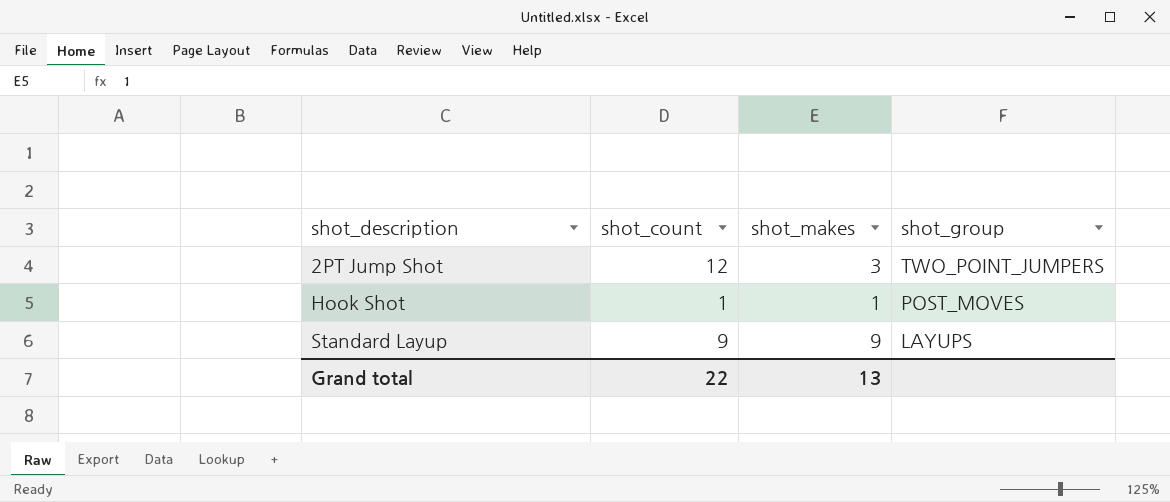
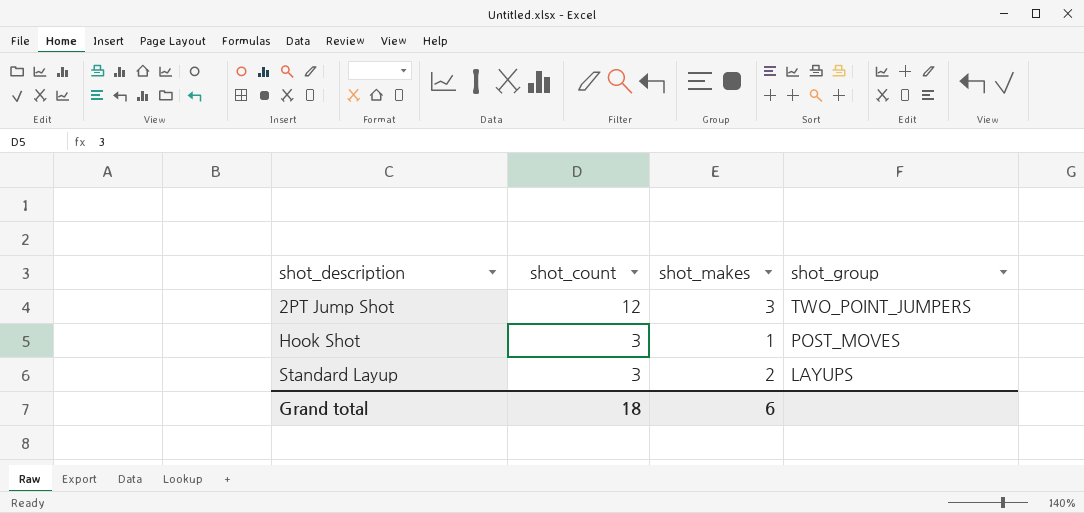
Hook Shot | shot_count: 1 -> 3
Standard Layup | shot_count: 9 -> 3
Standard Layup | shot_makes: 9 -> 2
Grand total | shot_count: 22 -> 18
Grand total | shot_makes: 13 -> 6

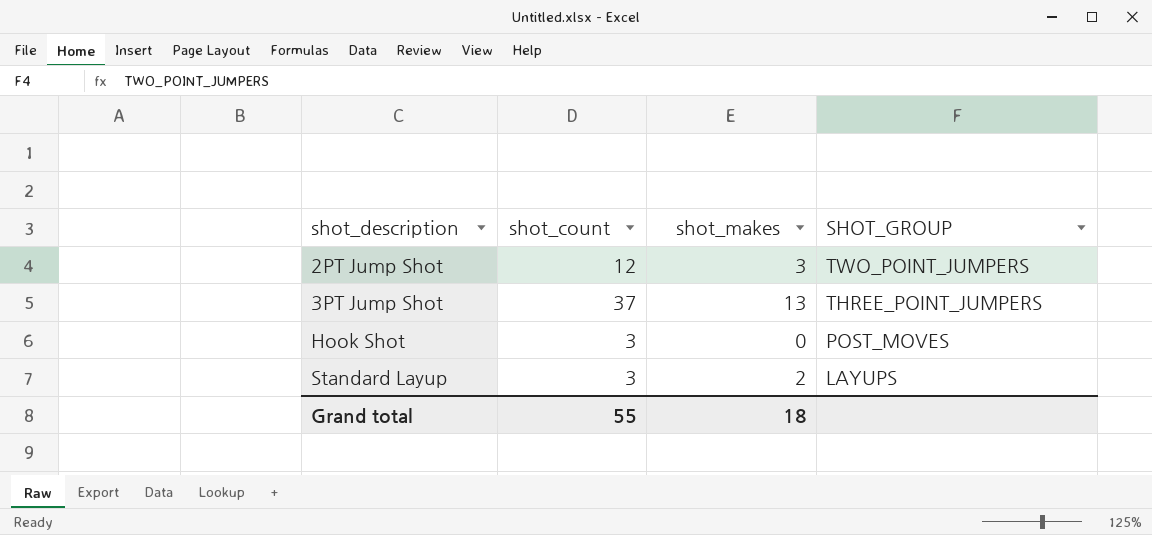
column name: shot_group -> SHOT_GROUP
row 3PT Jump Shot: none -> 37 | 13 | THREE_POINT_JUMPERS
Hook Shot | shot_makes: 1 -> 0
Grand total | shot_count: 18 -> 55
Grand total | shot_makes: 6 -> 18

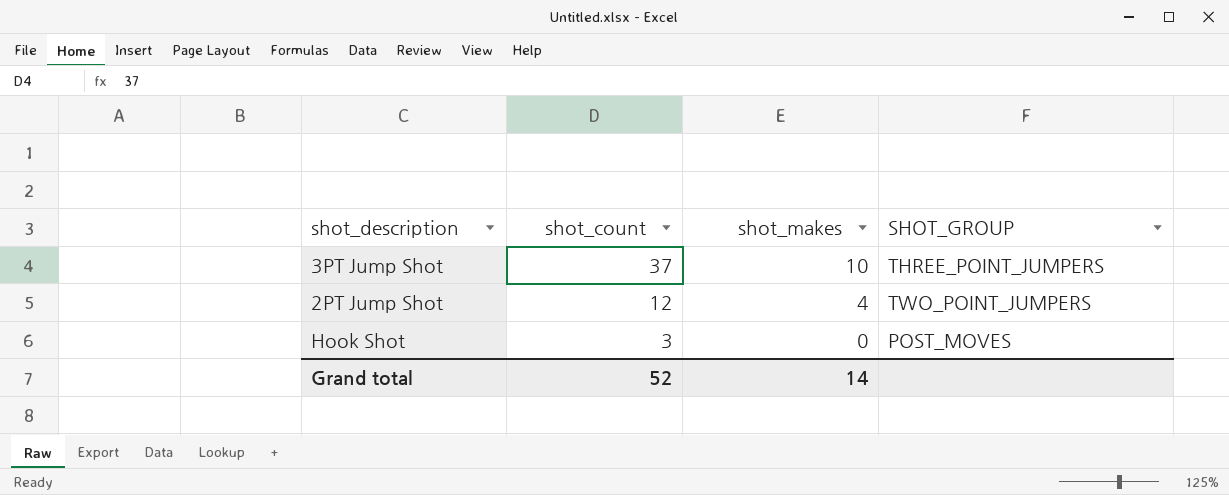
row order: shot_description ascending -> shot_count descending
row Standard Layup: 3 | 2 | LAYUPS -> none
3PT Jump Shot | shot_makes: 13 -> 10
2PT Jump Shot | shot_makes: 3 -> 4
Grand total | shot_count: 55 -> 52
Grand total | shot_makes: 18 -> 14

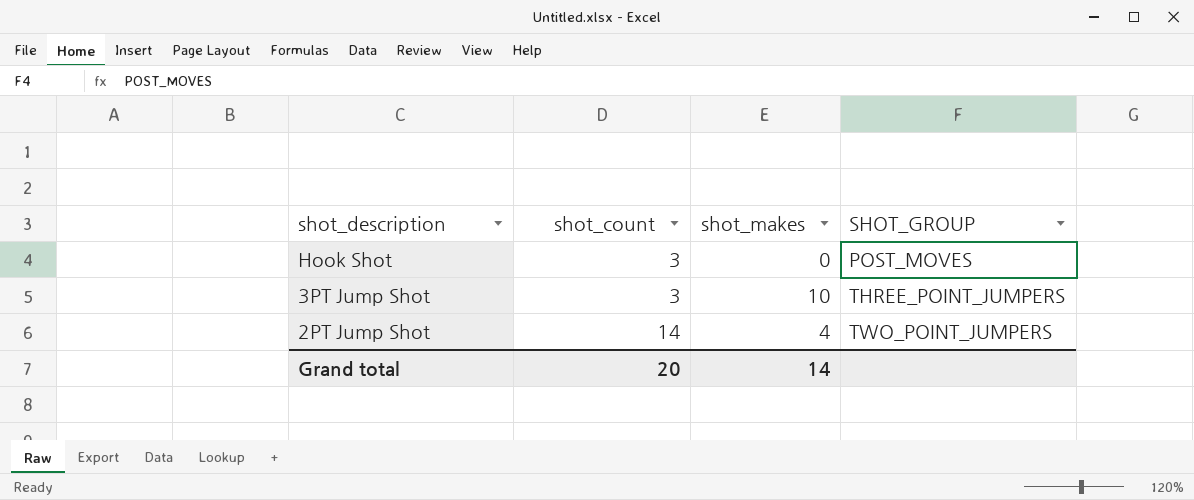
row order: shot_count descending -> shot_description descending
3PT Jump Shot | shot_count: 37 -> 3
2PT Jump Shot | shot_count: 12 -> 14
Grand total | shot_count: 52 -> 20

